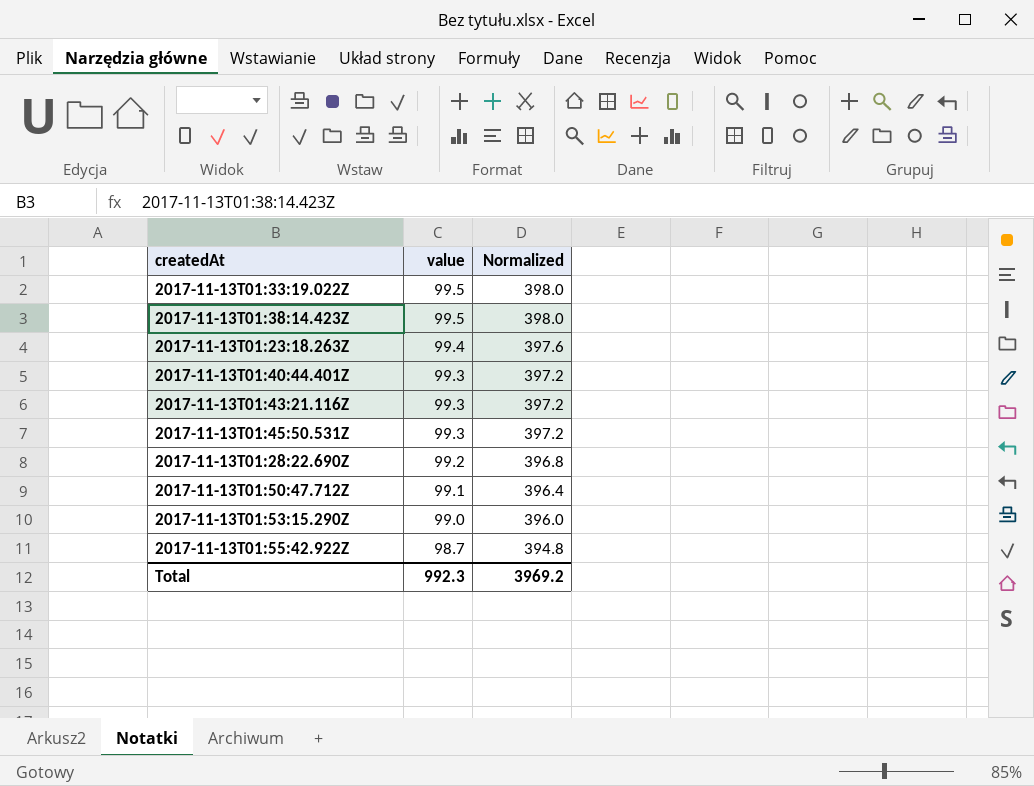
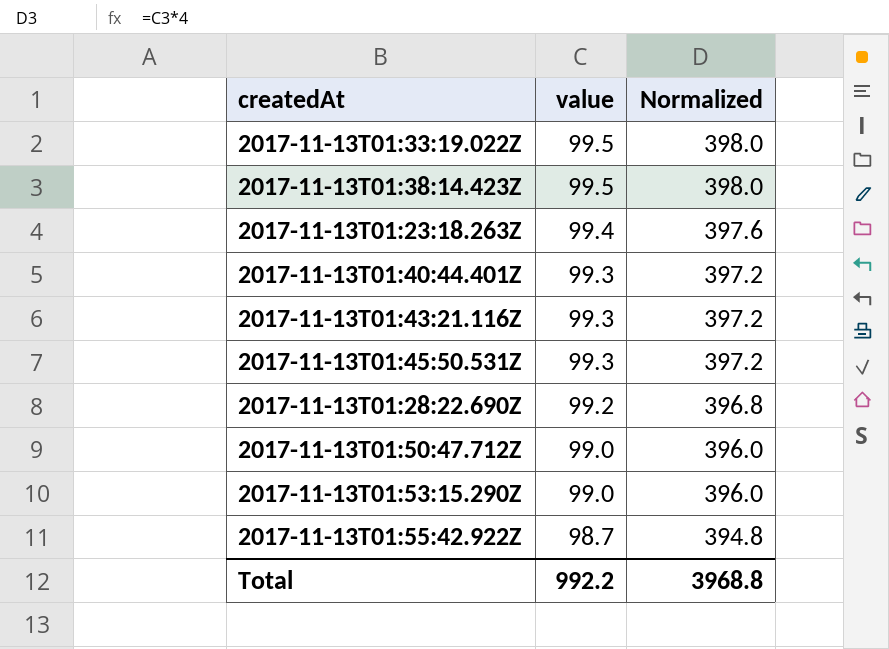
2017-11-13T01:50:47.712Z | value: 99.1 -> 99.0
2017-11-13T01:50:47.712Z | Normalized: 396.4 -> 396.0
Total | value: 992.3 -> 992.2
Total | Normalized: 3969.2 -> 3968.8

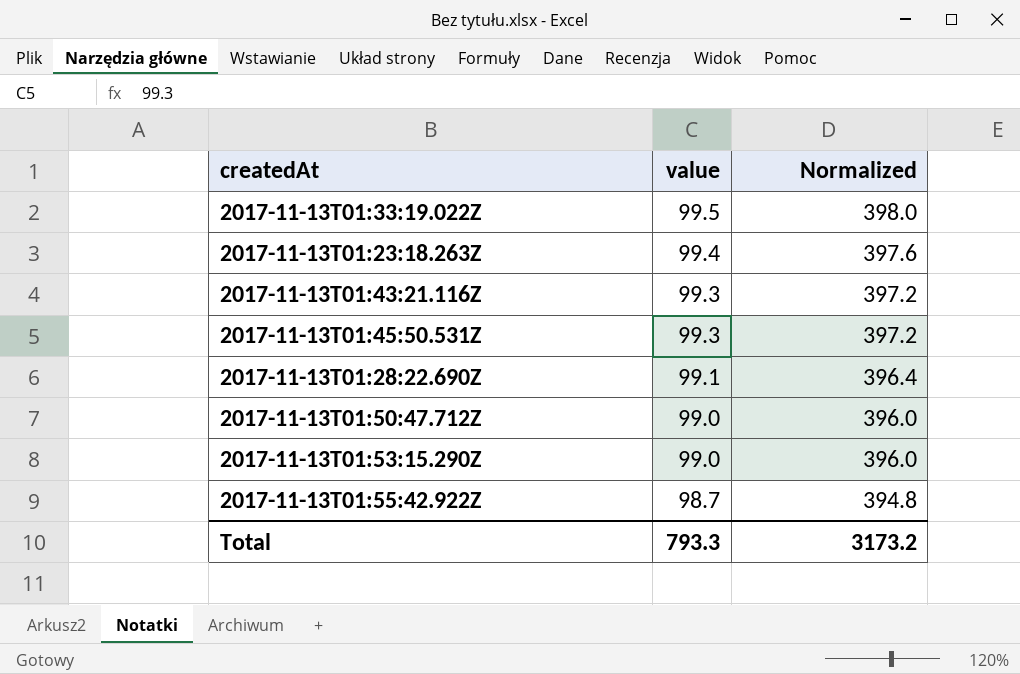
row 2017-11-13T01:38:14.423Z: 99.5 | 398.0 -> none
row 2017-11-13T01:40:44.401Z: 99.3 | 397.2 -> none
2017-11-13T01:28:22.690Z | value: 99.2 -> 99.1
2017-11-13T01:28:22.690Z | Normalized: 396.8 -> 396.4
Total | value: 992.2 -> 793.3
Total | Normalized: 3968.8 -> 3173.2

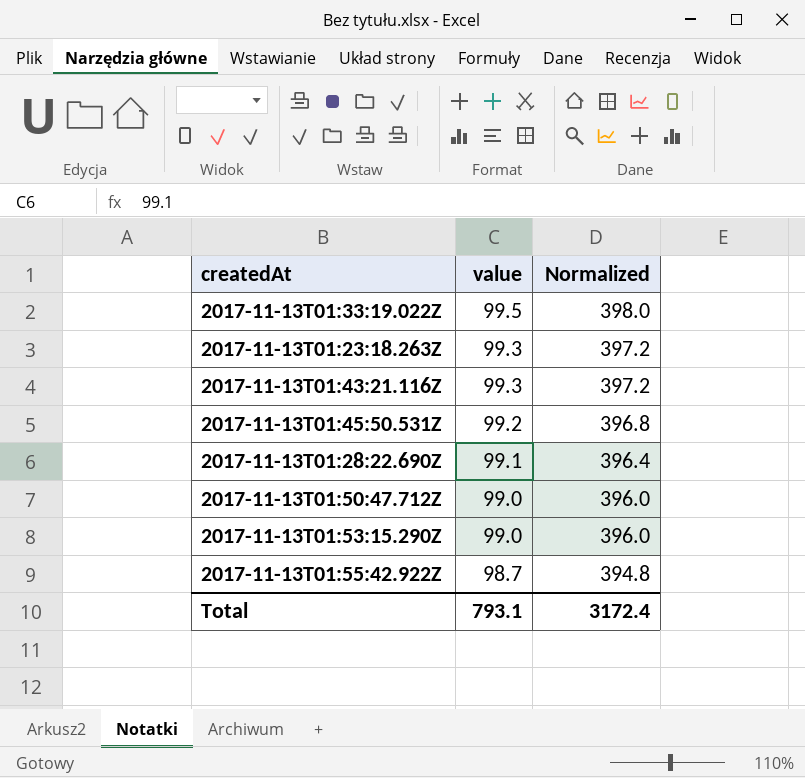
2017-11-13T01:23:18.263Z | value: 99.4 -> 99.3
2017-11-13T01:23:18.263Z | Normalized: 397.6 -> 397.2
2017-11-13T01:45:50.531Z | value: 99.3 -> 99.2
2017-11-13T01:45:50.531Z | Normalized: 397.2 -> 396.8
Total | value: 793.3 -> 793.1
Total | Normalized: 3173.2 -> 3172.4

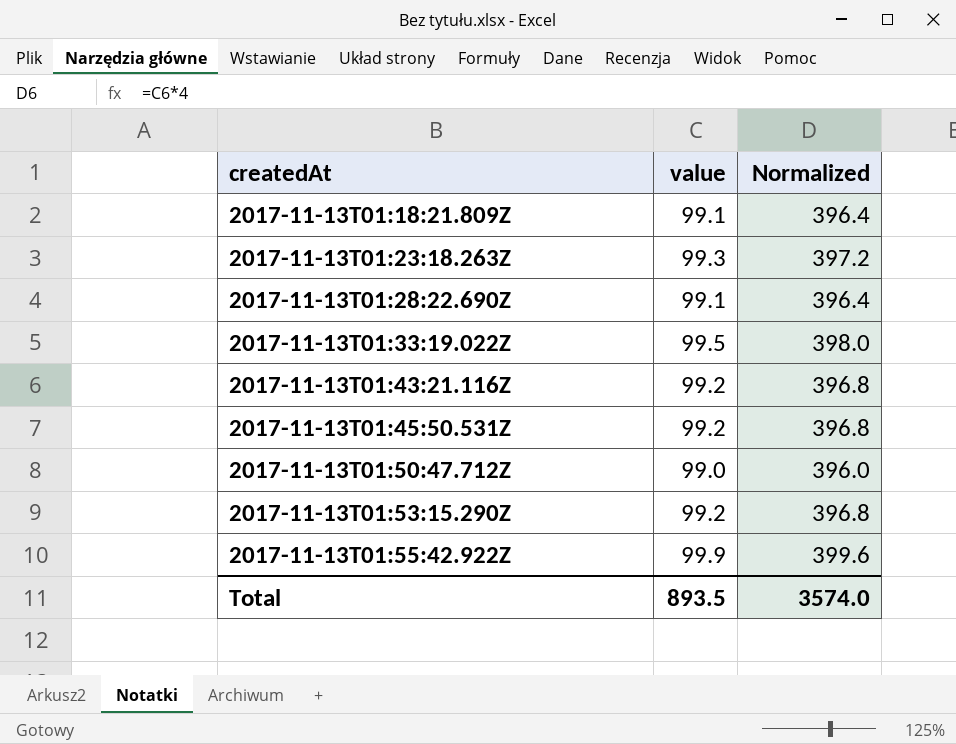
row order: value descending -> createdAt ascending
row 2017-11-13T01:18:21.809Z: none -> 99.1 | 396.4
2017-11-13T01:43:21.116Z | value: 99.3 -> 99.2
2017-11-13T01:43:21.116Z | Normalized: 397.2 -> 396.8
2017-11-13T01:53:15.290Z | value: 99.0 -> 99.2
2017-11-13T01:53:15.290Z | Normalized: 396.0 -> 396.8
2017-11-13T01:55:42.922Z | value: 98.7 -> 99.9
2017-11-13T01:55:42.922Z | Normalized: 394.8 -> 399.6
Total | value: 793.1 -> 893.5
Total | Normalized: 3172.4 -> 3574.0

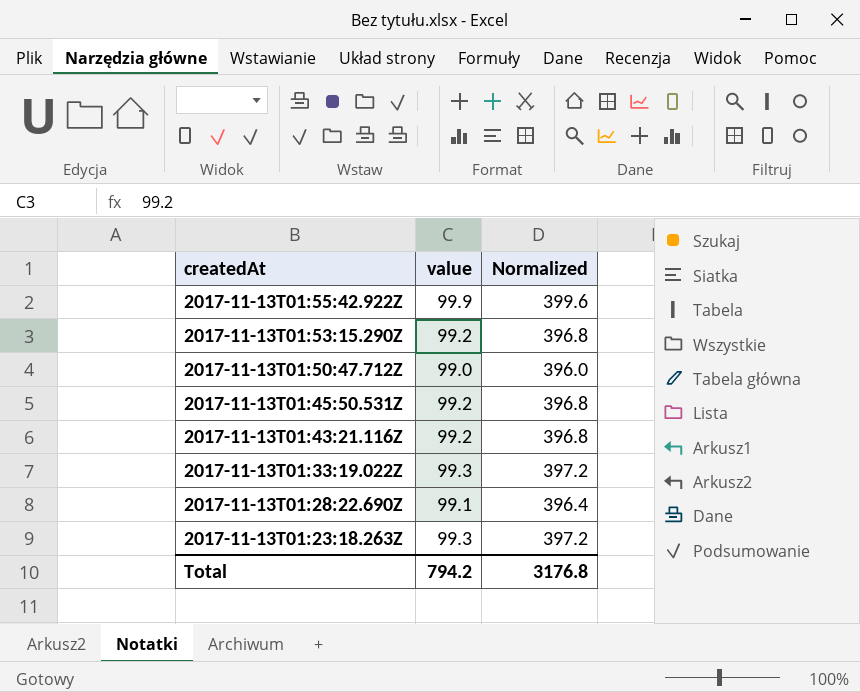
row order: createdAt ascending -> createdAt descending
row 2017-11-13T01:18:21.809Z: 99.1 | 396.4 -> none
2017-11-13T01:33:19.022Z | value: 99.5 -> 99.3
2017-11-13T01:33:19.022Z | Normalized: 398.0 -> 397.2
Total | value: 893.5 -> 794.2
Total | Normalized: 3574.0 -> 3176.8

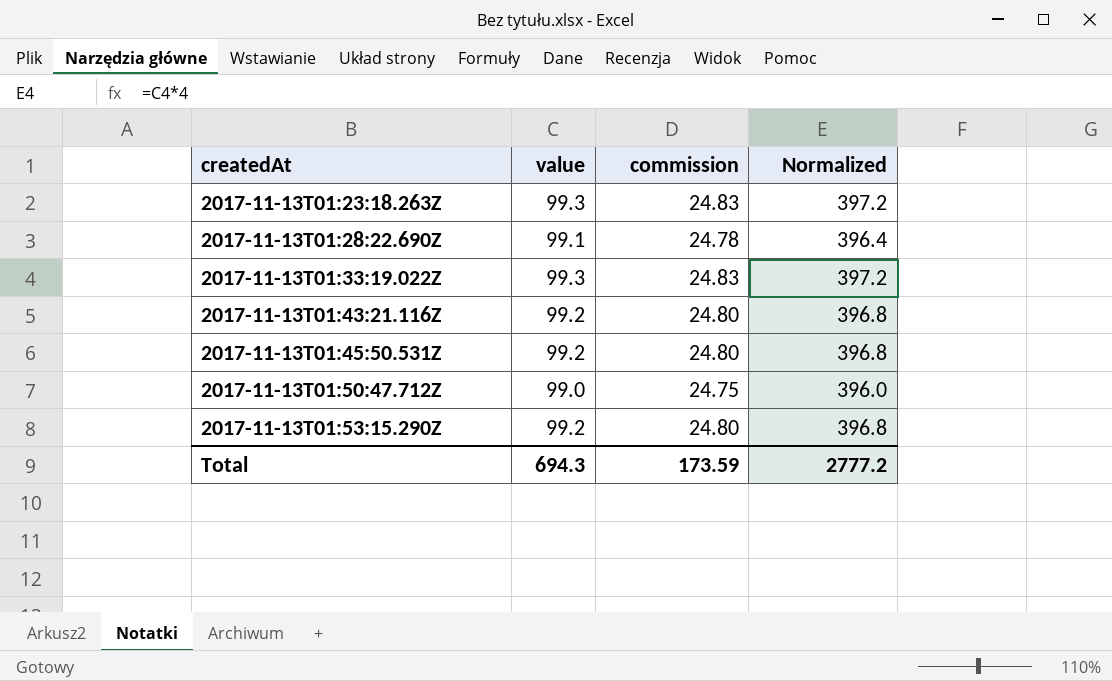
row order: createdAt descending -> createdAt ascending
column commission | formula: none -> [value] * 0.25
row 2017-11-13T01:55:42.922Z: 99.9 | 399.6 -> none
Total | value: 794.2 -> 694.3
Total | Normalized: 3176.8 -> 2777.2

